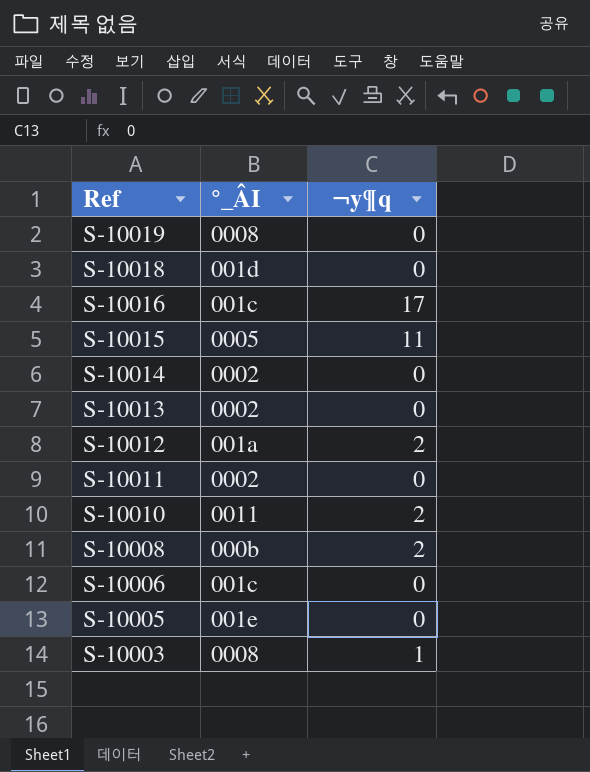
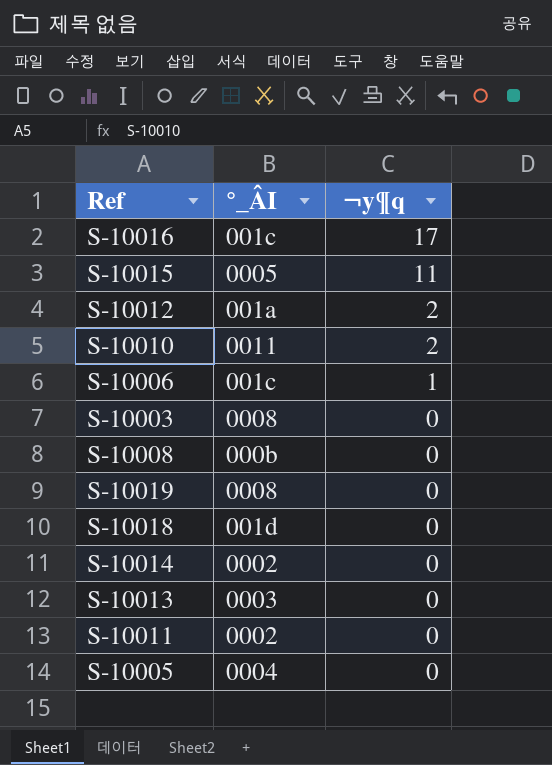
row order: Ref descending -> ¬y¶q descending
S-10006 | ¬y¶q: 0 -> 1
S-10003 | ¬y¶q: 1 -> 0
S-10008 | ¬y¶q: 2 -> 0
S-10013 | °_ÂI: 0002 -> 0003
S-10005 | °_ÂI: 001e -> 0004

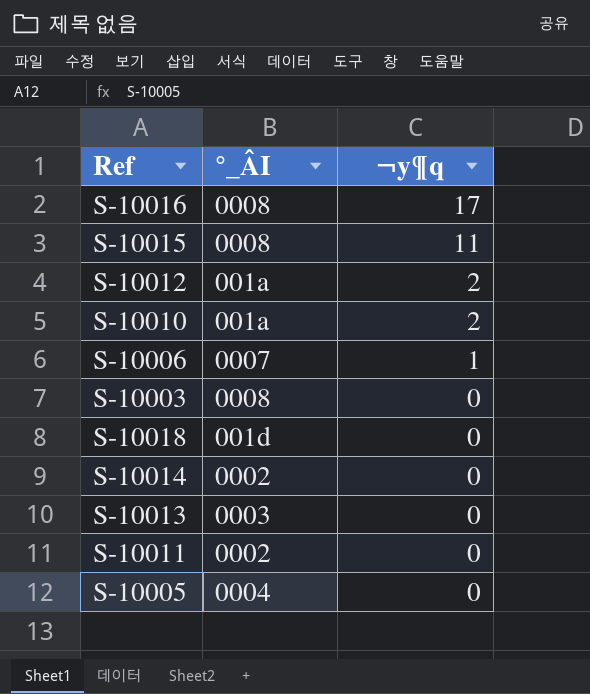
row S-10008: 000b | 0 -> none
row S-10019: 0008 | 0 -> none
S-10016 | °_ÂI: 001c -> 0008
S-10015 | °_ÂI: 0005 -> 0008
S-10010 | °_ÂI: 0011 -> 001a
S-10006 | °_ÂI: 001c -> 0007

